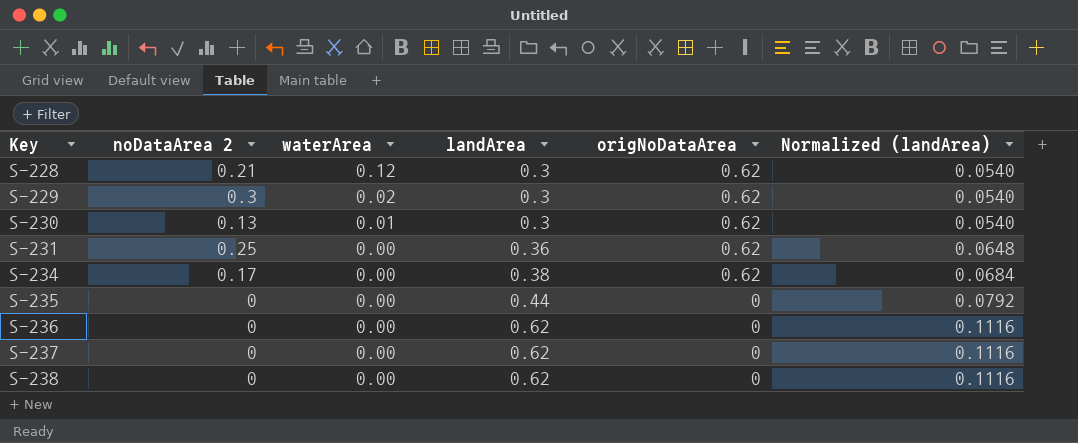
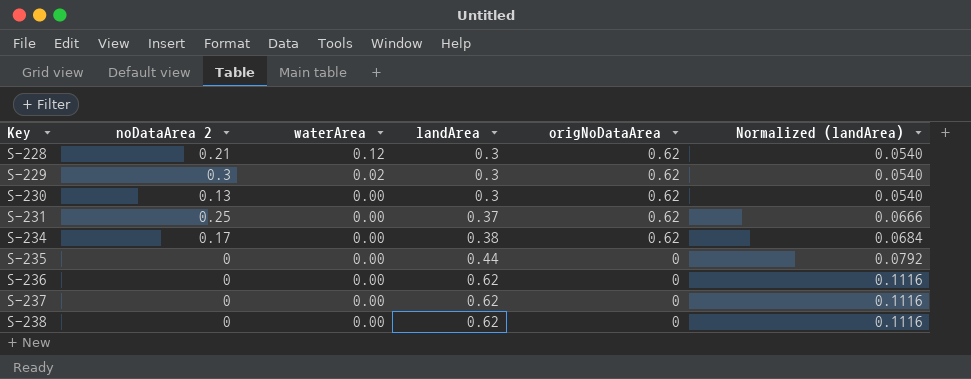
S-230 | waterArea: 0.01 -> 0.00
S-231 | landArea: 0.36 -> 0.37
S-231 | Normalized (landArea): 0.0648 -> 0.0666

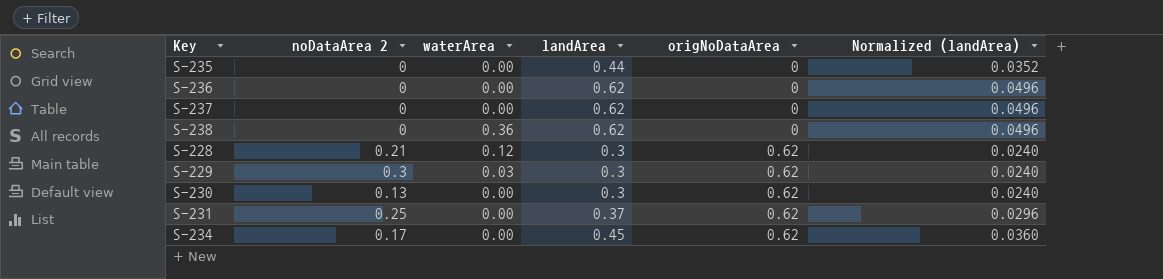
row order: Key ascending -> origNoDataArea ascending
column Normalized (landArea) | formula: [landArea] * 0.18 -> [landArea] * 0.08
S-238 | waterArea: 0.00 -> 0.36
S-229 | waterArea: 0.02 -> 0.03
S-234 | landArea: 0.38 -> 0.45

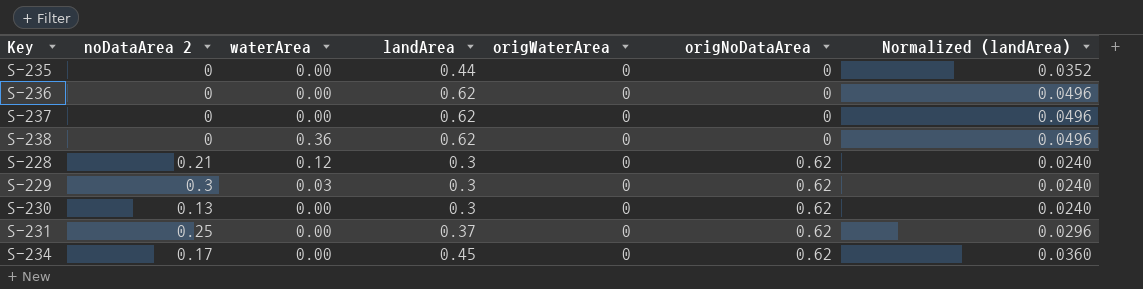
column origWaterArea | position: none -> 5

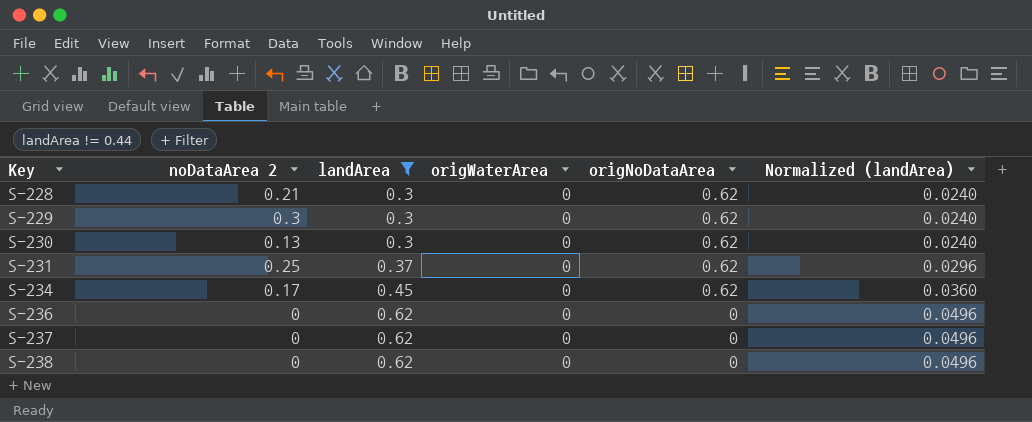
filter: none -> landArea != 0.44
row order: origNoDataArea ascending -> Key ascending
column waterArea | position: 3 -> none

